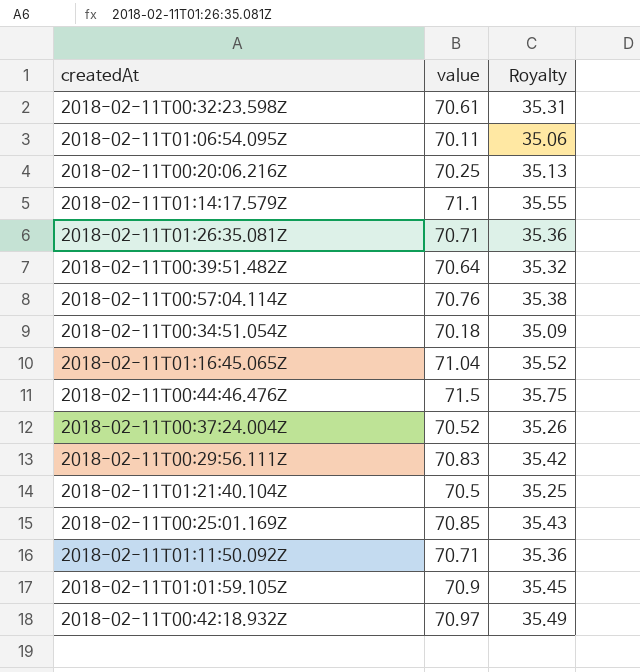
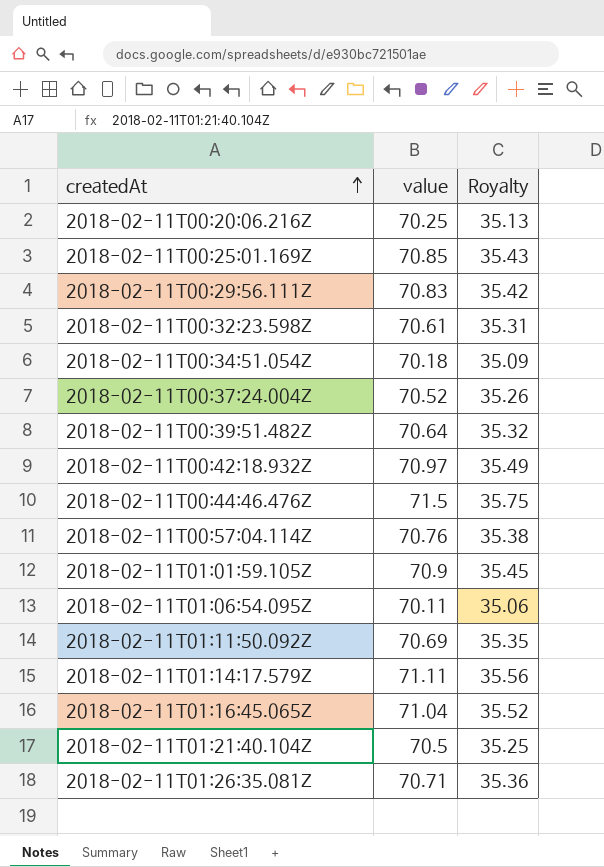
row order: none -> createdAt ascending
2018-02-11T01:11:50.092Z | value: 70.71 -> 70.69
2018-02-11T01:11:50.092Z | Royalty: 35.36 -> 35.35
2018-02-11T01:14:17.579Z | value: 71.1 -> 71.11
2018-02-11T01:14:17.579Z | Royalty: 35.55 -> 35.56

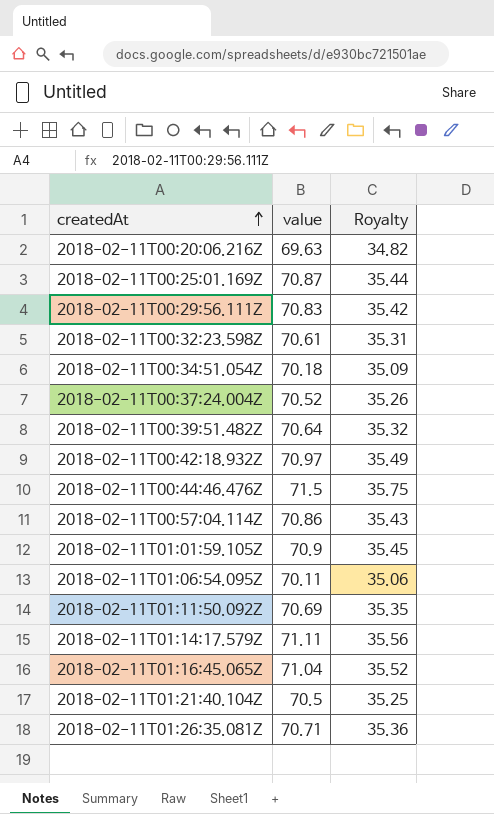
2018-02-11T00:20:06.216Z | value: 70.25 -> 69.63
2018-02-11T00:20:06.216Z | Royalty: 35.13 -> 34.82
2018-02-11T00:25:01.169Z | value: 70.85 -> 70.87
2018-02-11T00:25:01.169Z | Royalty: 35.43 -> 35.44
2018-02-11T00:57:04.114Z | value: 70.76 -> 70.86
2018-02-11T00:57:04.114Z | Royalty: 35.38 -> 35.43

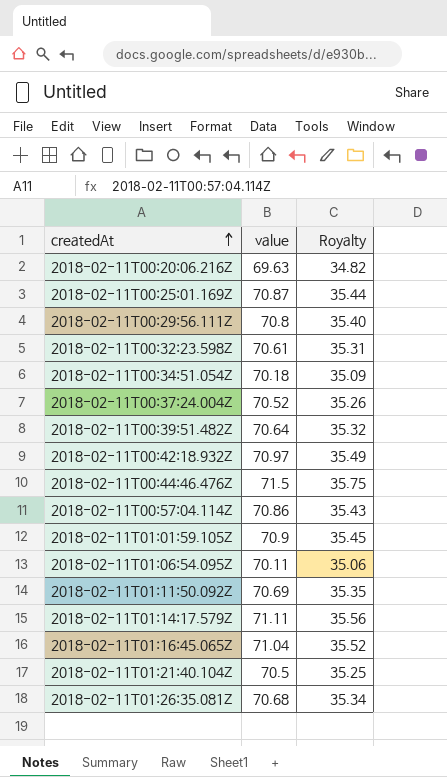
2018-02-11T00:29:56.111Z | value: 70.83 -> 70.8
2018-02-11T00:29:56.111Z | Royalty: 35.42 -> 35.40
2018-02-11T01:26:35.081Z | value: 70.71 -> 70.68
2018-02-11T01:26:35.081Z | Royalty: 35.36 -> 35.34

